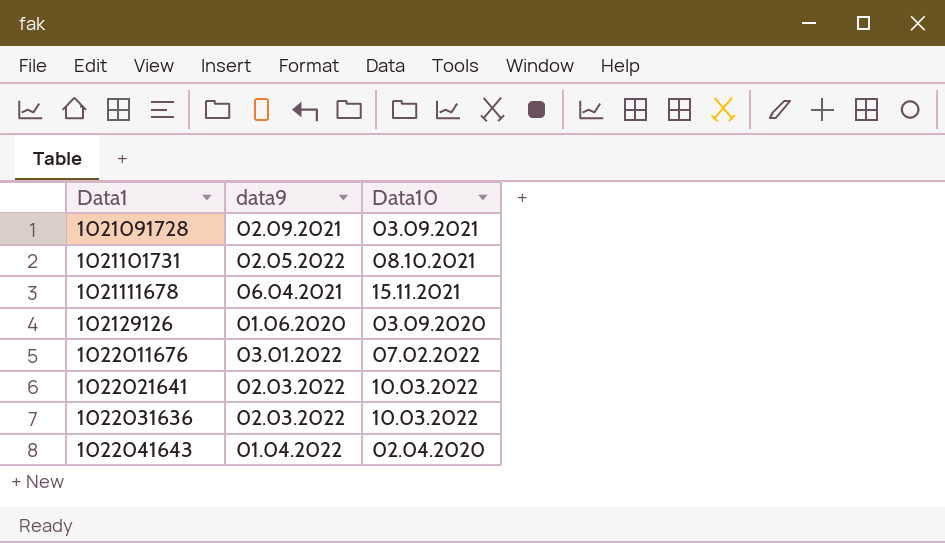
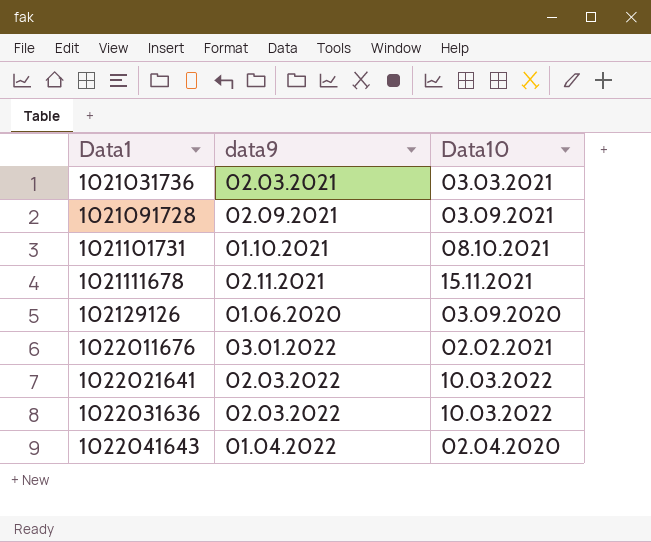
row 1021031736: none -> 02.03.2021 | 03.03.2021
1021101731 | data9: 02.05.2022 -> 01.10.2021
1021111678 | data9: 06.04.2021 -> 02.11.2021
1022011676 | Data10: 07.02.2022 -> 02.02.2021

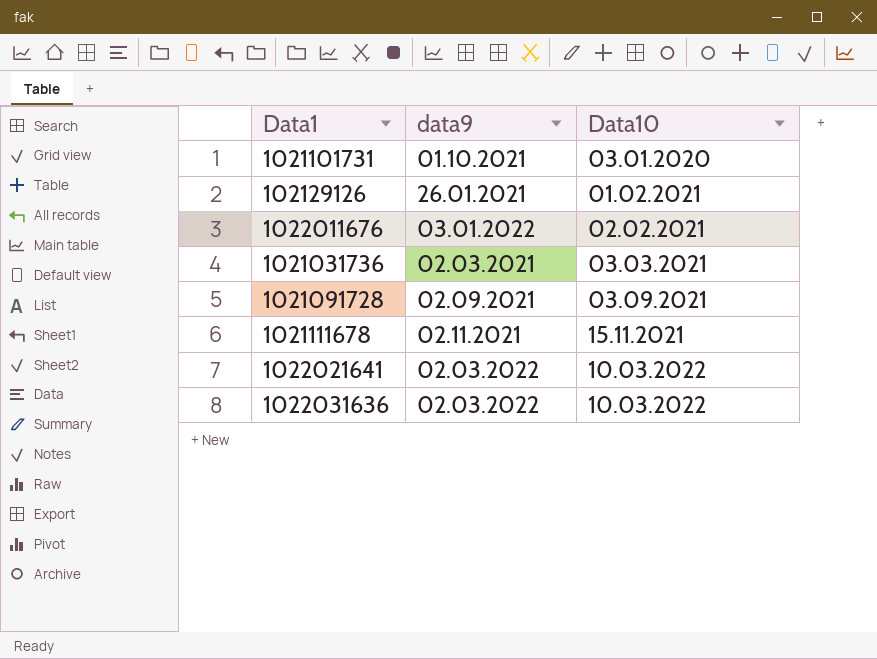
row order: none -> Data10 ascending
row 1022041643: 01.04.2022 | 02.04.2020 -> none
1021101731 | Data10: 08.10.2021 -> 03.01.2020
102129126 | data9: 01.06.2020 -> 26.01.2021
102129126 | Data10: 03.09.2020 -> 01.02.2021

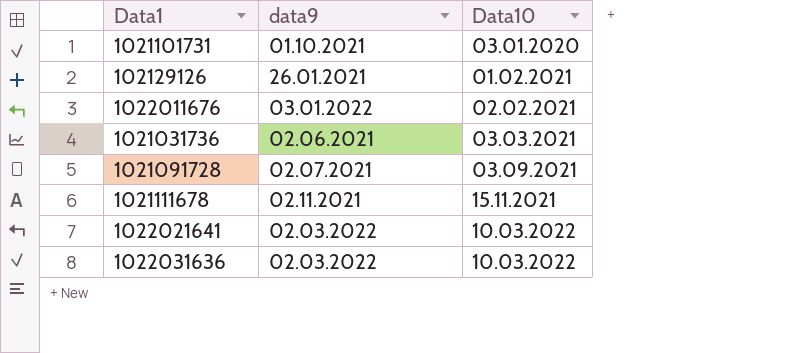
1021031736 | data9: 02.03.2021 -> 02.06.2021
1021091728 | data9: 02.09.2021 -> 02.07.2021

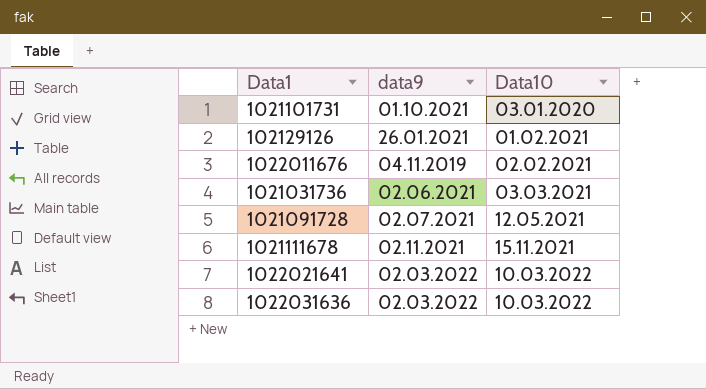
1022011676 | data9: 03.01.2022 -> 04.11.2019
1021091728 | Data10: 03.09.2021 -> 12.05.2021

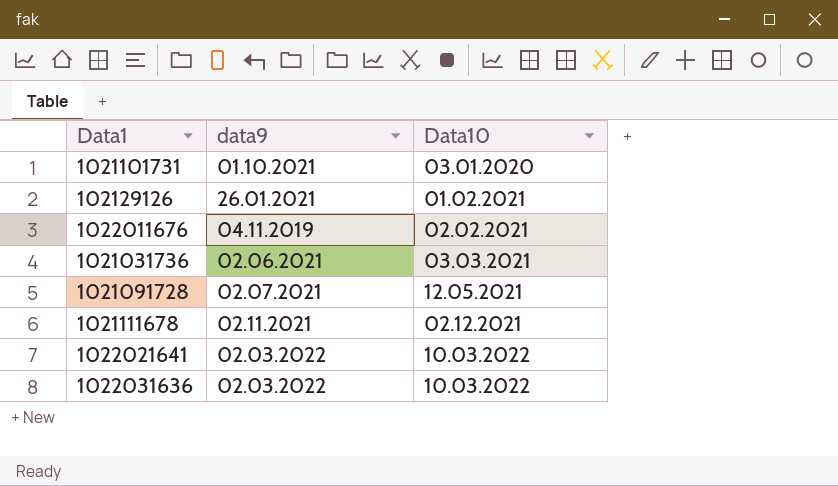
1021111678 | Data10: 15.11.2021 -> 02.12.2021

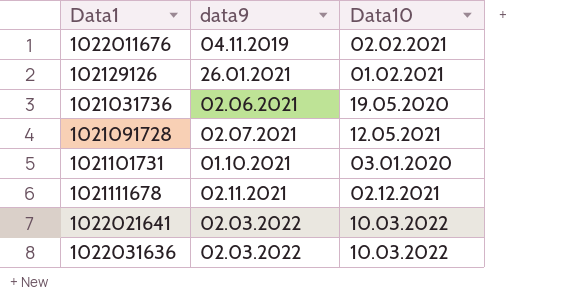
row order: Data10 ascending -> data9 ascending
1021031736 | Data10: 03.03.2021 -> 19.05.2020

